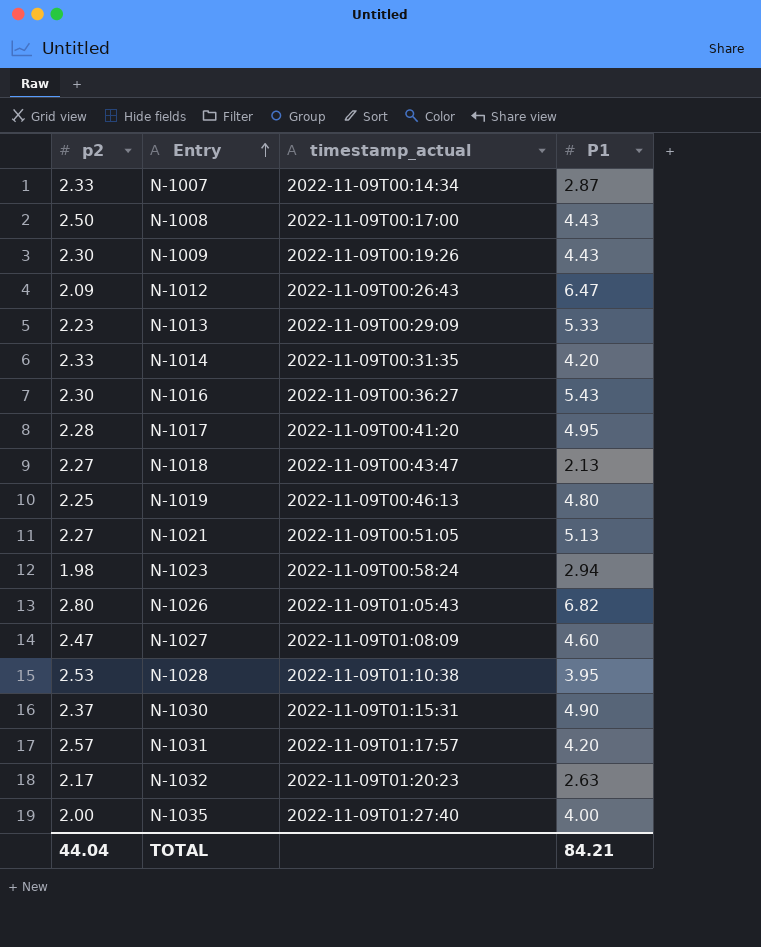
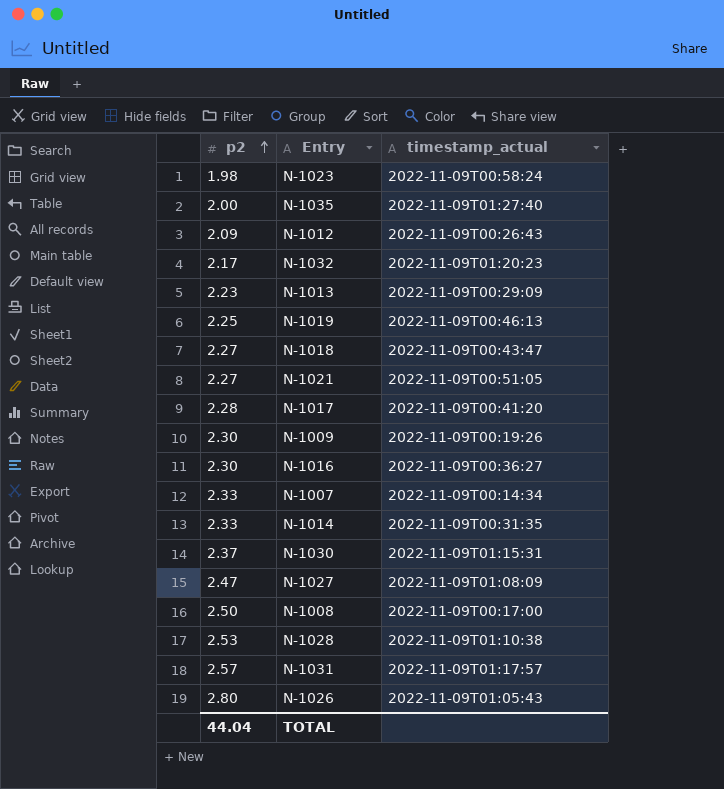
row order: Entry ascending -> p2 ascending
column P1 | position: 4 -> none

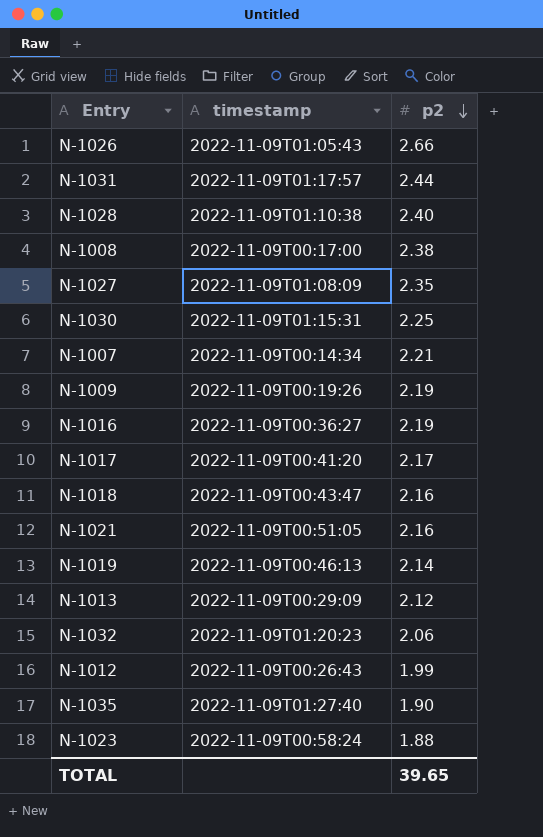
row order: p2 ascending -> p2 descending
column name: timestamp_actual -> timestamp
column p2 | position: 1 -> 3
row N-1014: 2.33 | 2022-11-09T00:31:35 -> none
N-1026 | p2: 2.80 -> 2.66
N-1031 | p2: 2.57 -> 2.44
N-1028 | p2: 2.53 -> 2.40
N-1008 | p2: 2.50 -> 2.38
N-1027 | p2: 2.47 -> 2.35
N-1030 | p2: 2.37 -> 2.25
N-1007 | p2: 2.33 -> 2.21
N-1009 | p2: 2.30 -> 2.19
N-1016 | p2: 2.30 -> 2.19
N-1017 | p2: 2.28 -> 2.17
N-1018 | p2: 2.27 -> 2.16
N-1021 | p2: 2.27 -> 2.16
N-1019 | p2: 2.25 -> 2.14
N-1013 | p2: 2.23 -> 2.12
N-1032 | p2: 2.17 -> 2.06
N-1012 | p2: 2.09 -> 1.99
N-1035 | p2: 2.00 -> 1.90
N-1023 | p2: 1.98 -> 1.88
TOTAL | p2: 44.04 -> 39.65

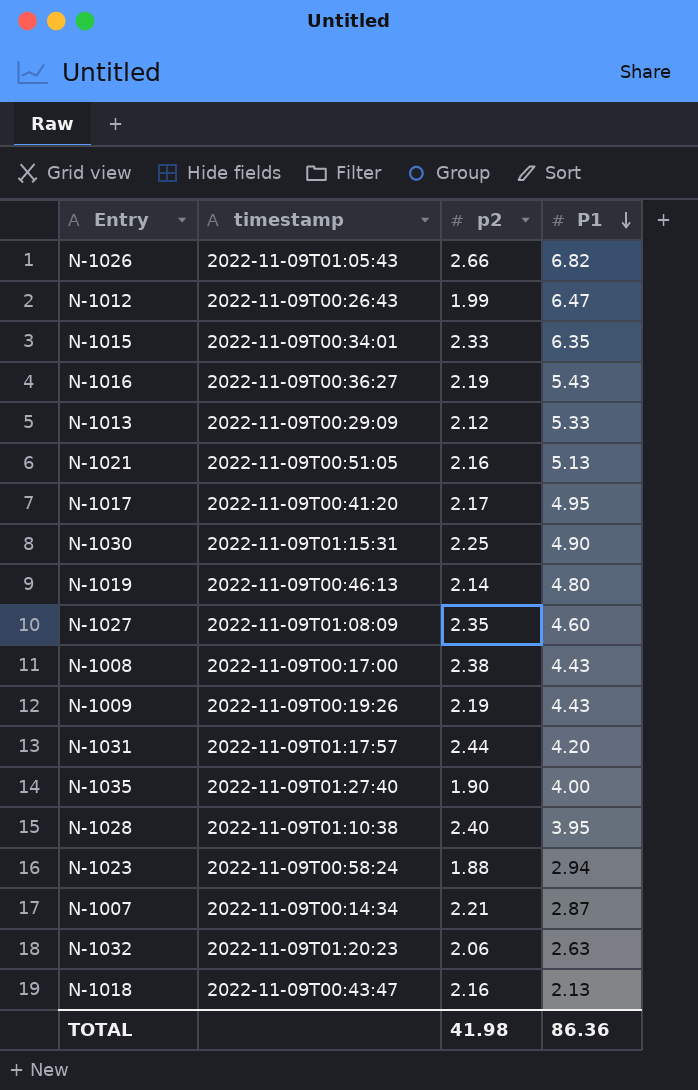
row order: p2 descending -> P1 descending
column P1 | position: none -> 4
row N-1015: none -> 2022-11-09T00:34:01 | 2.33 | 6.35
TOTAL | p2: 39.65 -> 41.98

